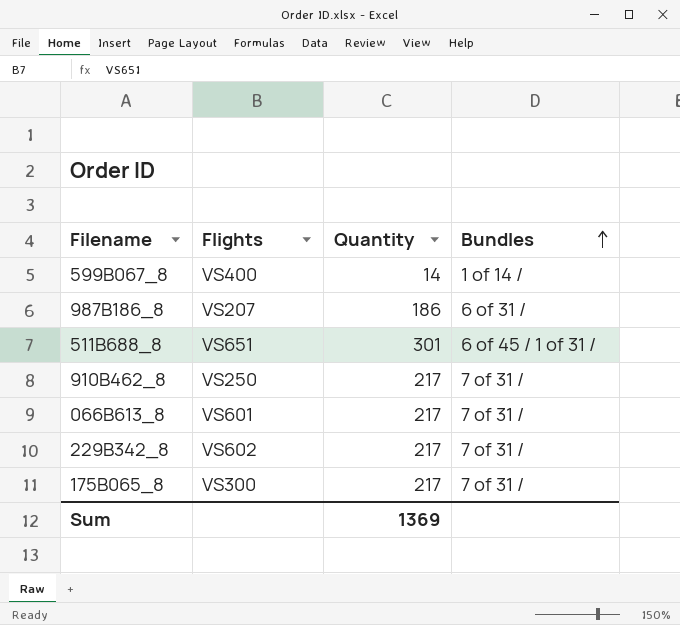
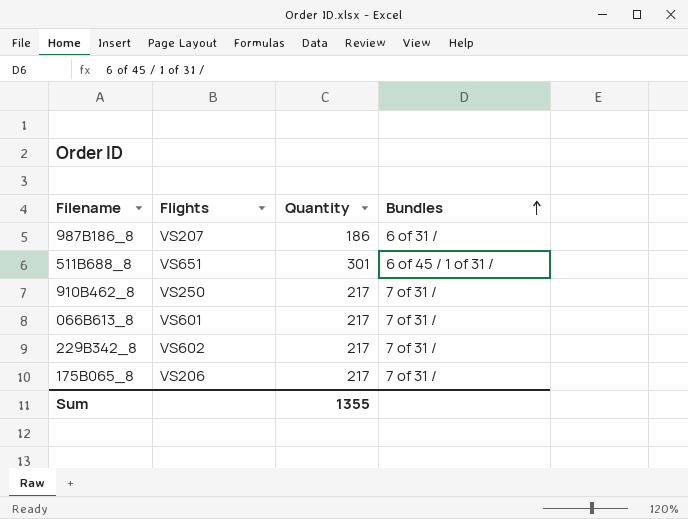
row 599B067_8: VS400 | 14 | 1 of 14 / -> none
175B065_8 | Flights: VS300 -> VS206
Sum | Quantity: 1369 -> 1355

